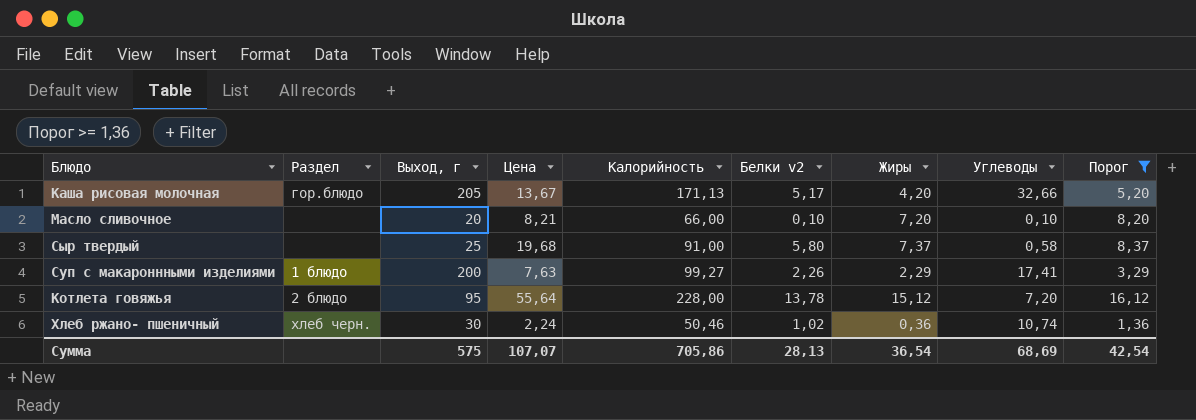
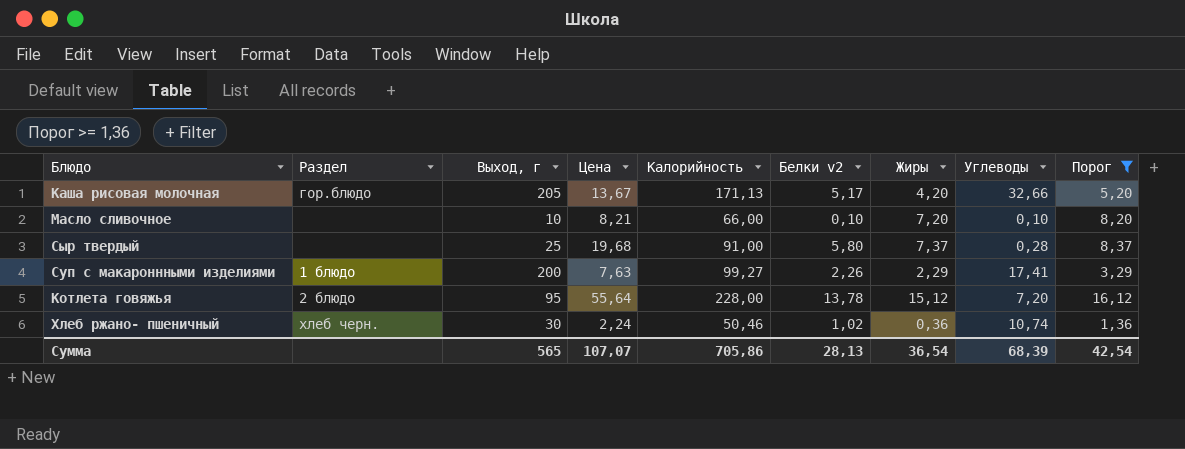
Масло сливочное | Выход, г: 20 -> 10
Сыр твердый | Углеводы: 0,58 -> 0,28
Сумма | Выход, г: 575 -> 565
Сумма | Углеводы: 68,69 -> 68,39

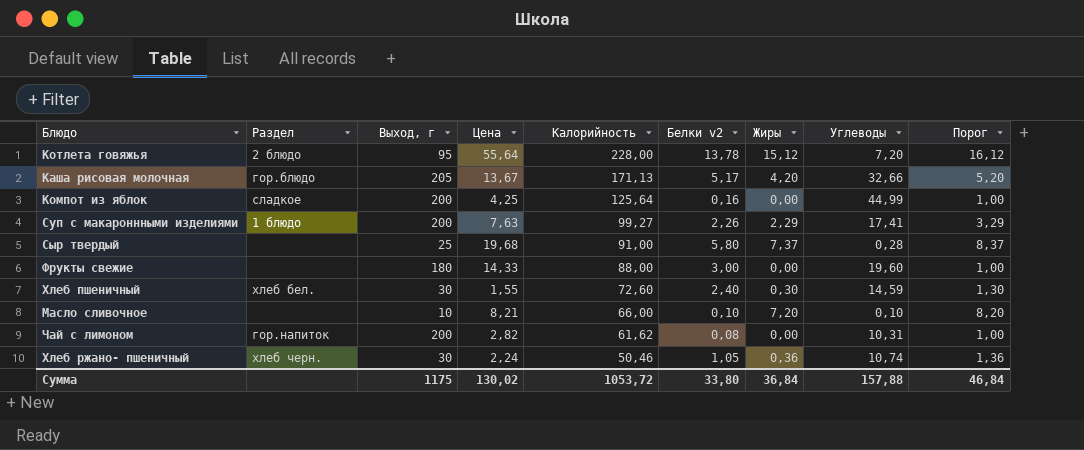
filter: Порог >= 1,36 -> none
row order: none -> Калорийность descending
Хлеб ржано- пшеничный | Белки v2: 1,02 -> 1,05
Сумма | Выход, г: 565 -> 1175
Сумма | Цена: 107,07 -> 130,02
Сумма | Калорийность: 705,86 -> 1053,72
Сумма | Белки v2: 28,13 -> 33,80
Сумма | Жиры: 36,54 -> 36,84
Сумма | Углеводы: 68,39 -> 157,88
Сумма | Порог: 42,54 -> 46,84

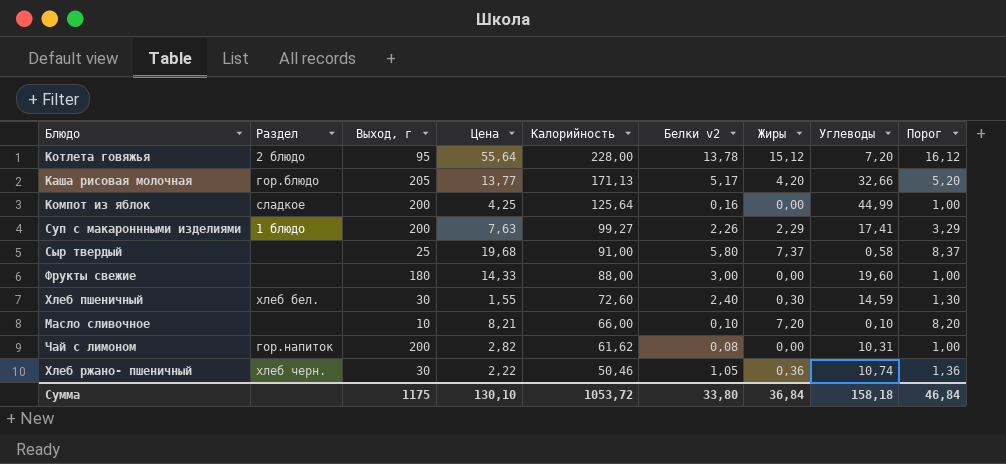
Каша рисовая молочная | Цена: 13,67 -> 13,77
Сыр твердый | Углеводы: 0,28 -> 0,58
Хлеб ржано- пшеничный | Цена: 2,24 -> 2,22
Сумма | Цена: 130,02 -> 130,10
Сумма | Углеводы: 157,88 -> 158,18

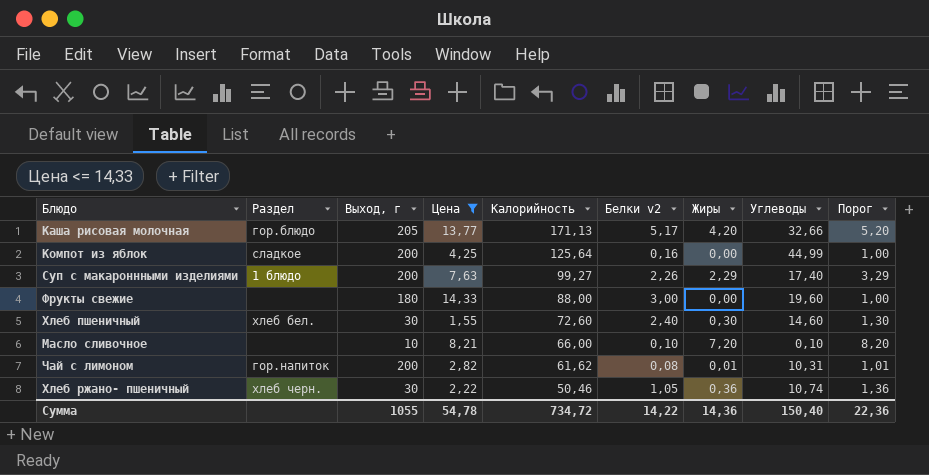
filter: none -> Цена <= 14,33
Суп с макароннными изделиями | Углеводы: 17,41 -> 17,40
Хлеб пшеничный | Углеводы: 14,59 -> 14,60
Чай с лимоном | Жиры: 0,00 -> 0,01
Чай с лимоном | Порог: 1,00 -> 1,01
Сумма | Выход, г: 1175 -> 1055
Сумма | Цена: 130,10 -> 54,78
Сумма | Калорийность: 1053,72 -> 734,72
Сумма | Белки v2: 33,80 -> 14,22
Сумма | Жиры: 36,84 -> 14,36
Сумма | Углеводы: 158,18 -> 150,40
Сумма | Порог: 46,84 -> 22,36

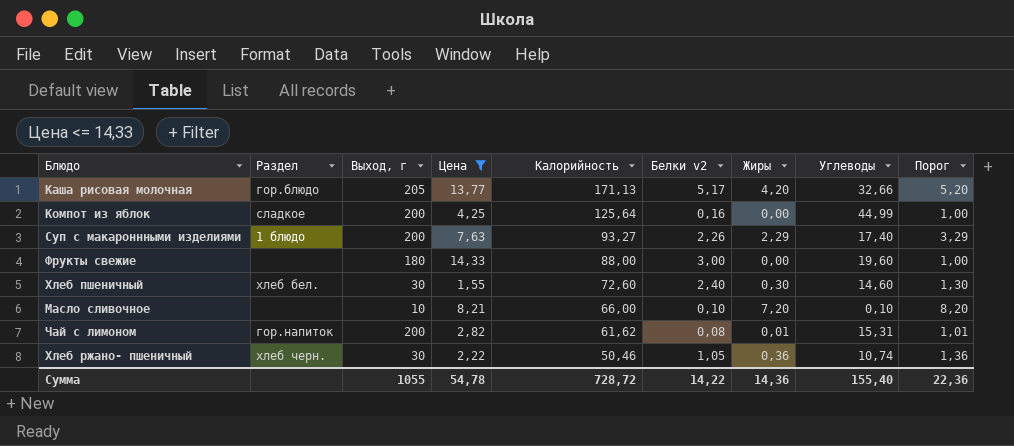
Суп с макароннными изделиями | Калорийность: 99,27 -> 93,27
Чай с лимоном | Углеводы: 10,31 -> 15,31
Сумма | Калорийность: 734,72 -> 728,72
Сумма | Углеводы: 150,40 -> 155,40

